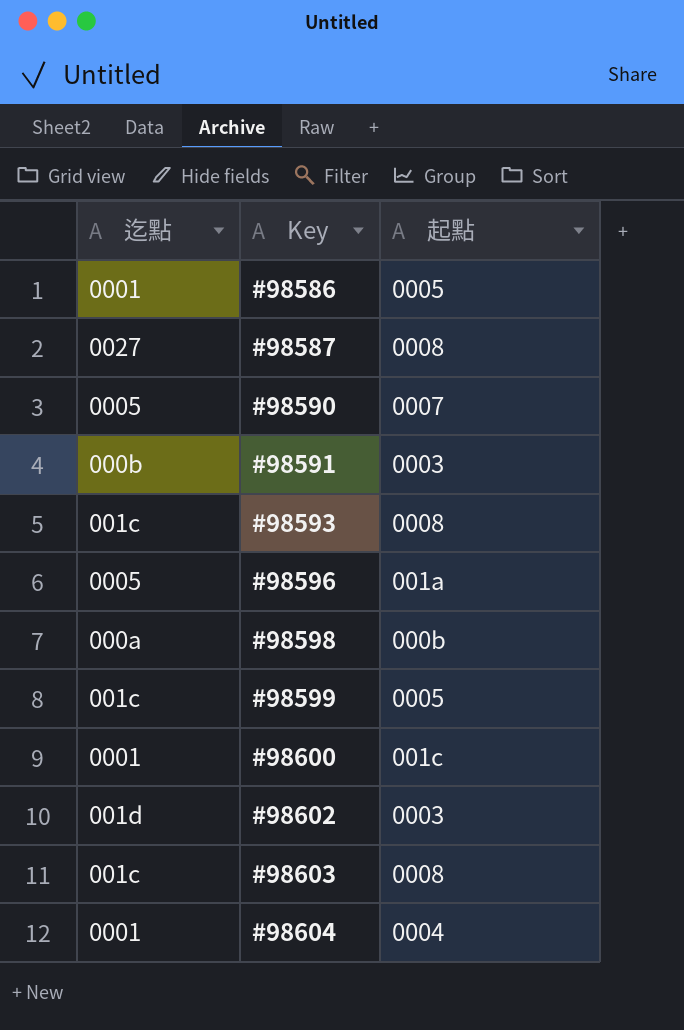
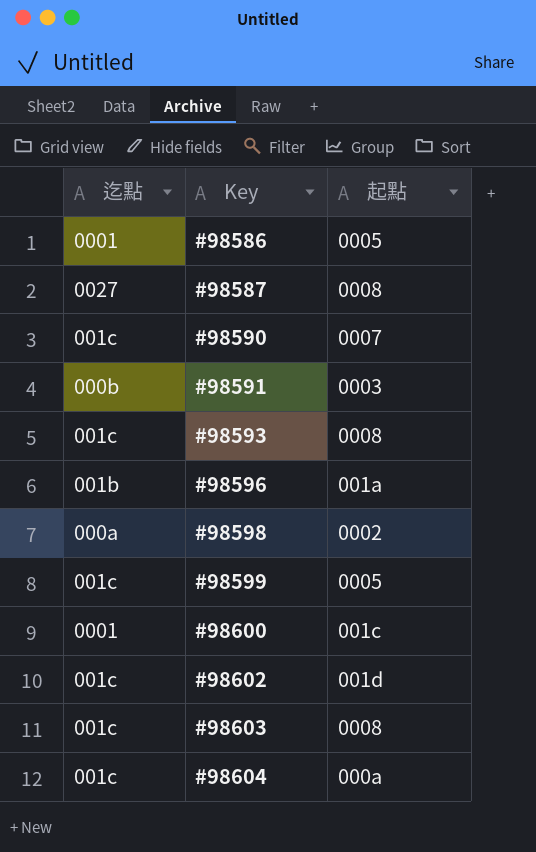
#98590 | 迄點: 0005 -> 001c
#98596 | 迄點: 0005 -> 001b
#98598 | 起點: 000b -> 0002
#98602 | 迄點: 001d -> 001c
#98602 | 起點: 0003 -> 001d
#98604 | 迄點: 0001 -> 001c
#98604 | 起點: 0004 -> 000a

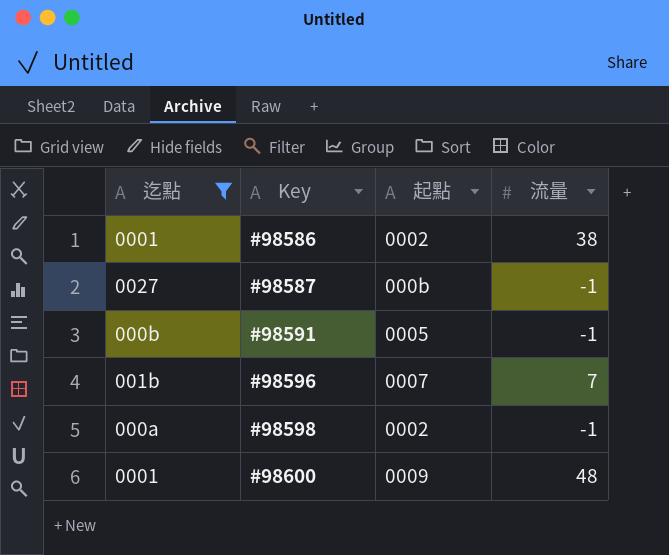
filter: none -> 迄點 != 001c
column 流量 | position: none -> 4
#98586 | 起點: 0005 -> 0002
#98587 | 起點: 0008 -> 000b
#98591 | 起點: 0003 -> 0005
#98596 | 起點: 001a -> 0007
#98600 | 起點: 001c -> 0009

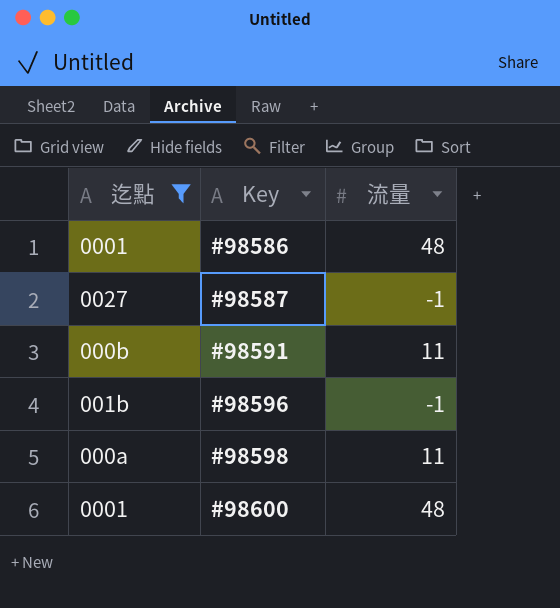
column 起點 | position: 3 -> none
#98586 | 流量: 38 -> 48
#98591 | 流量: -1 -> 11
#98596 | 流量: 7 -> -1
#98598 | 流量: -1 -> 11

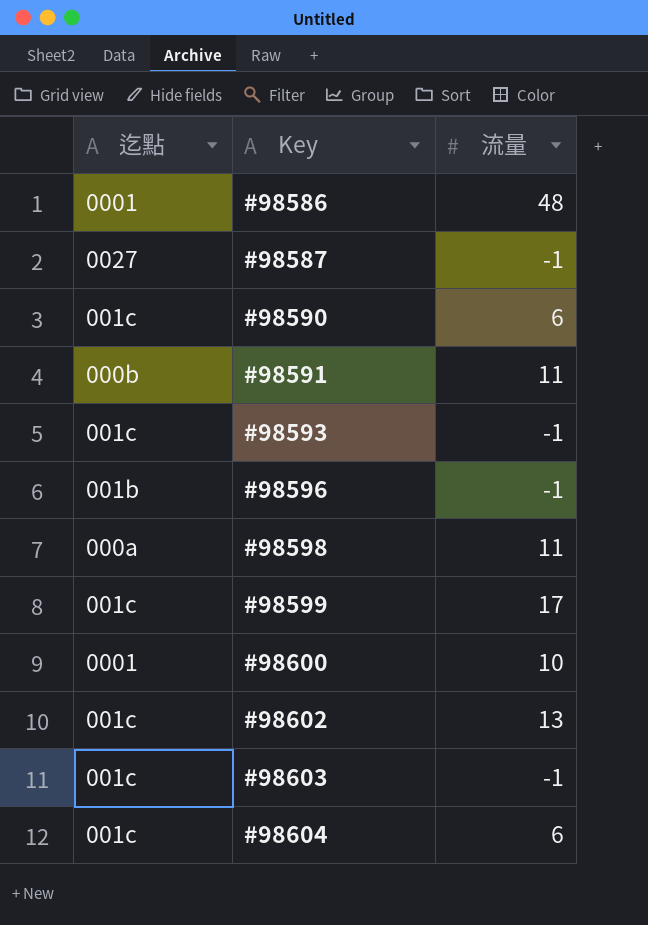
filter: 迄點 != 001c -> none
#98600 | 流量: 48 -> 10

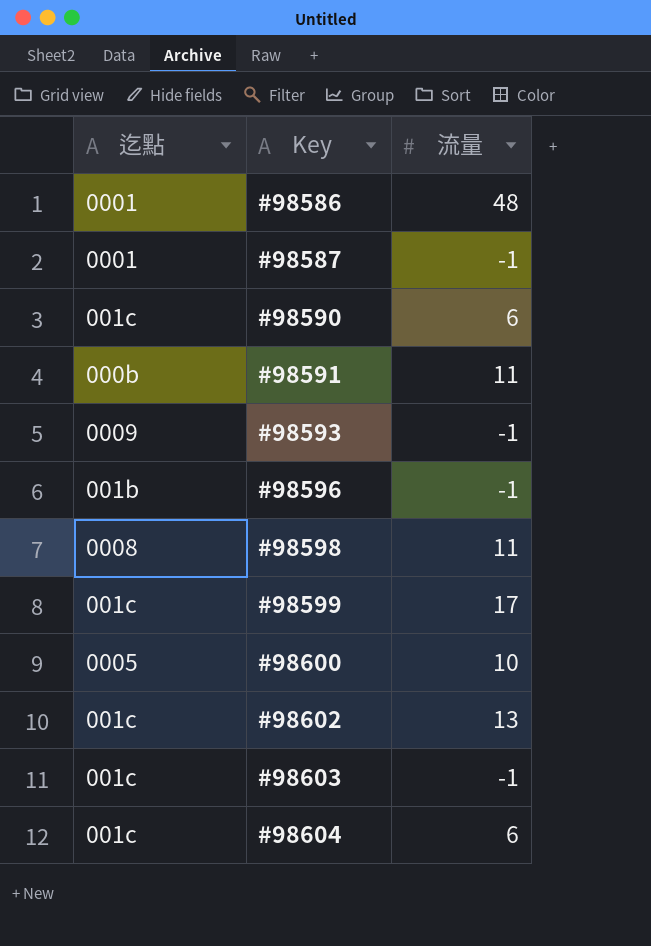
#98587 | 迄點: 0027 -> 0001
#98593 | 迄點: 001c -> 0009
#98598 | 迄點: 000a -> 0008
#98600 | 迄點: 0001 -> 0005

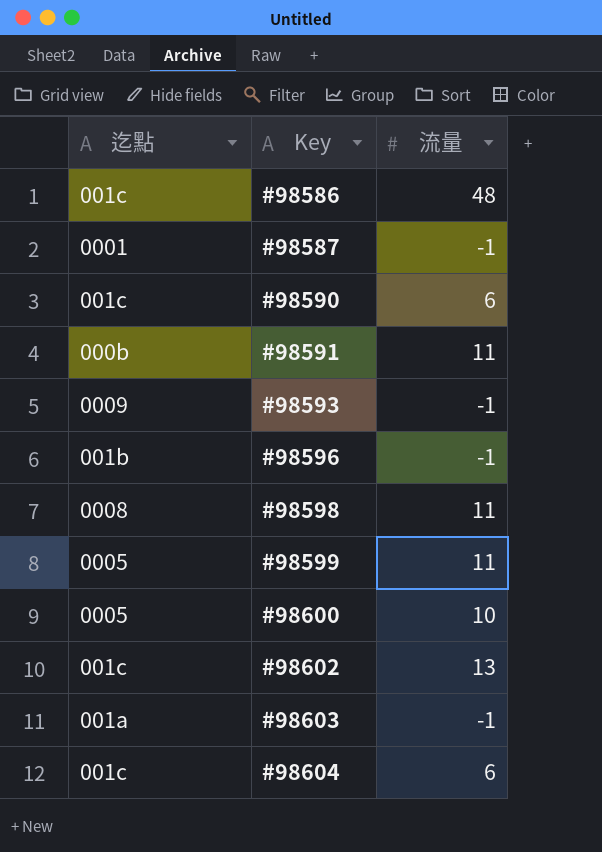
#98586 | 迄點: 0001 -> 001c
#98599 | 迄點: 001c -> 0005
#98599 | 流量: 17 -> 11
#98603 | 迄點: 001c -> 001a

